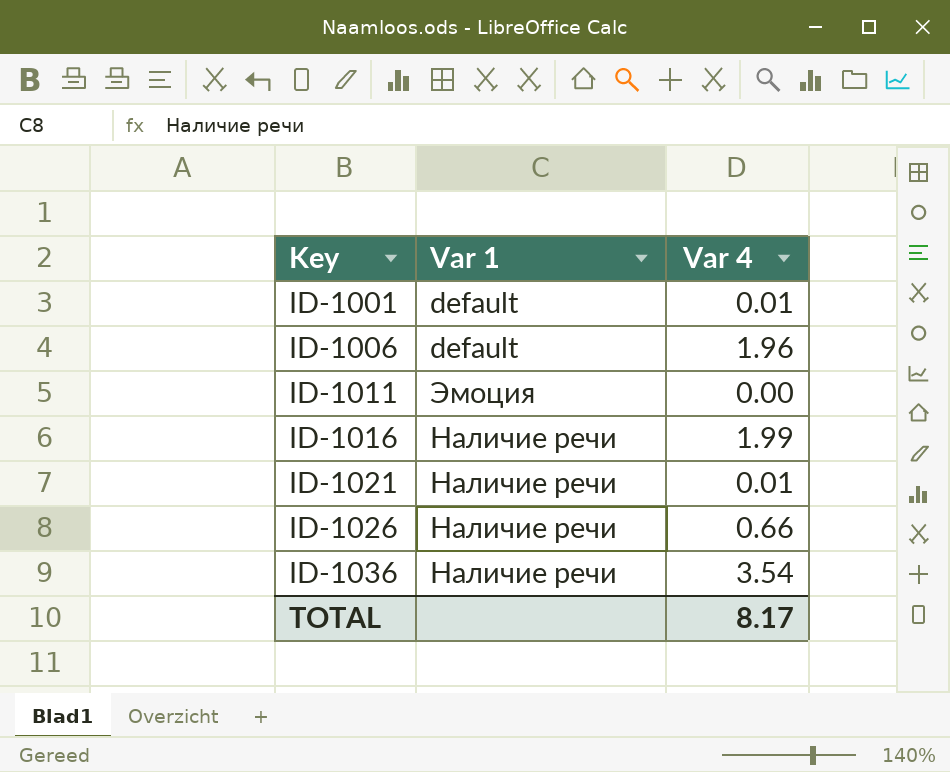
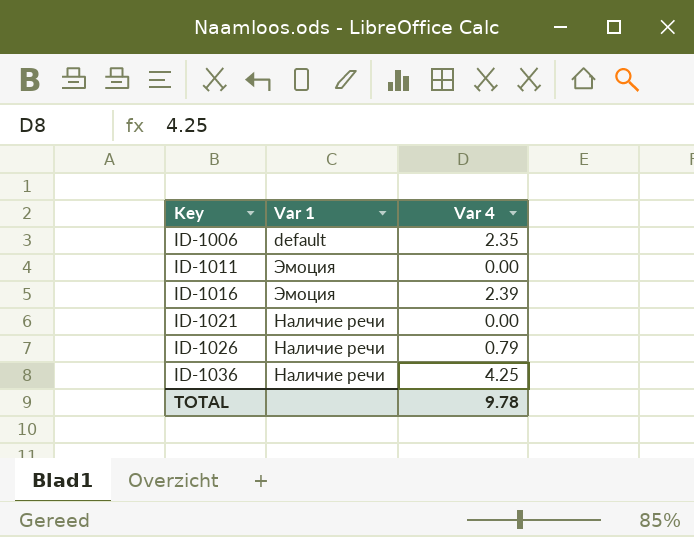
row ID-1001: default | 0.01 -> none
ID-1006 | Var 4: 1.96 -> 2.35
ID-1016 | Var 1: Наличие речи -> Эмоция
ID-1016 | Var 4: 1.99 -> 2.39
ID-1021 | Var 4: 0.01 -> 0.00
ID-1026 | Var 4: 0.66 -> 0.79
ID-1036 | Var 4: 3.54 -> 4.25
TOTAL | Var 4: 8.17 -> 9.78

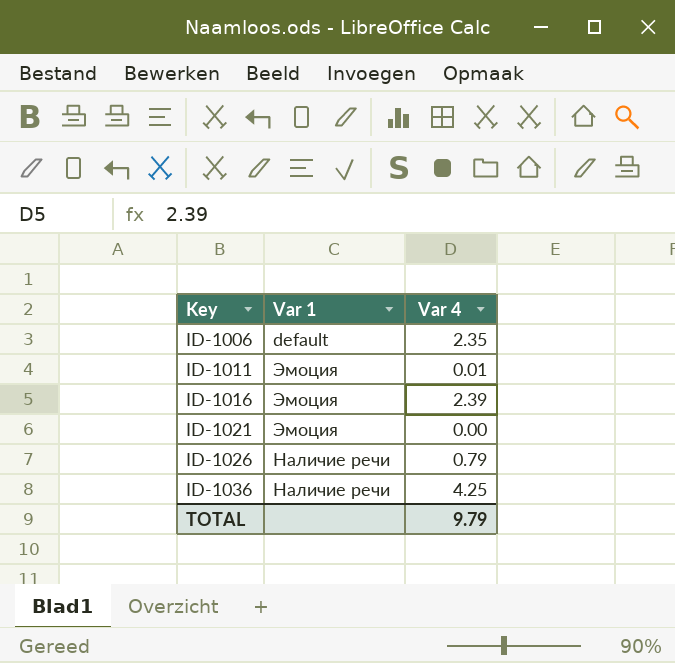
ID-1011 | Var 4: 0.00 -> 0.01
ID-1021 | Var 1: Наличие речи -> Эмоция
TOTAL | Var 4: 9.78 -> 9.79

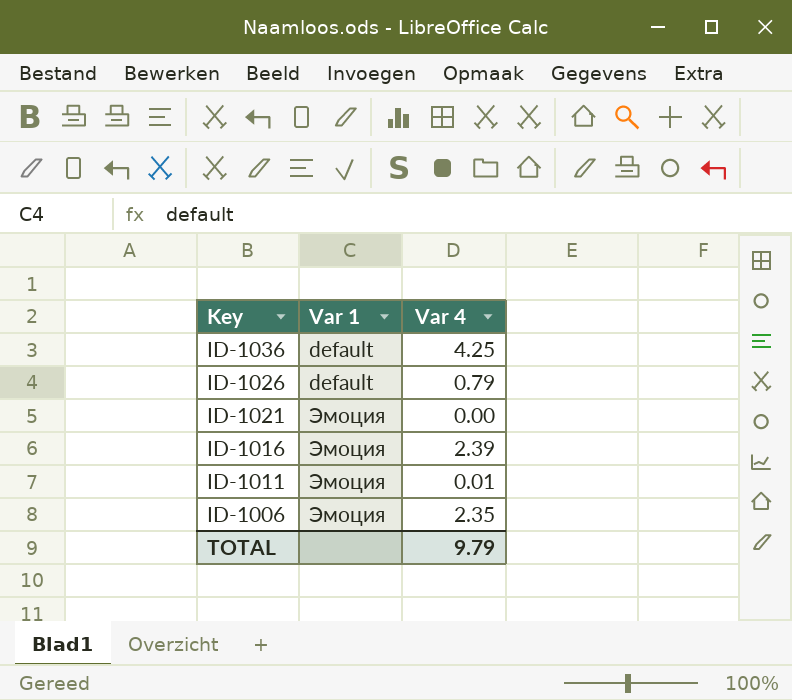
row order: Key ascending -> Key descending
ID-1036 | Var 1: Наличие речи -> default
ID-1026 | Var 1: Наличие речи -> default
ID-1006 | Var 1: default -> Эмоция

